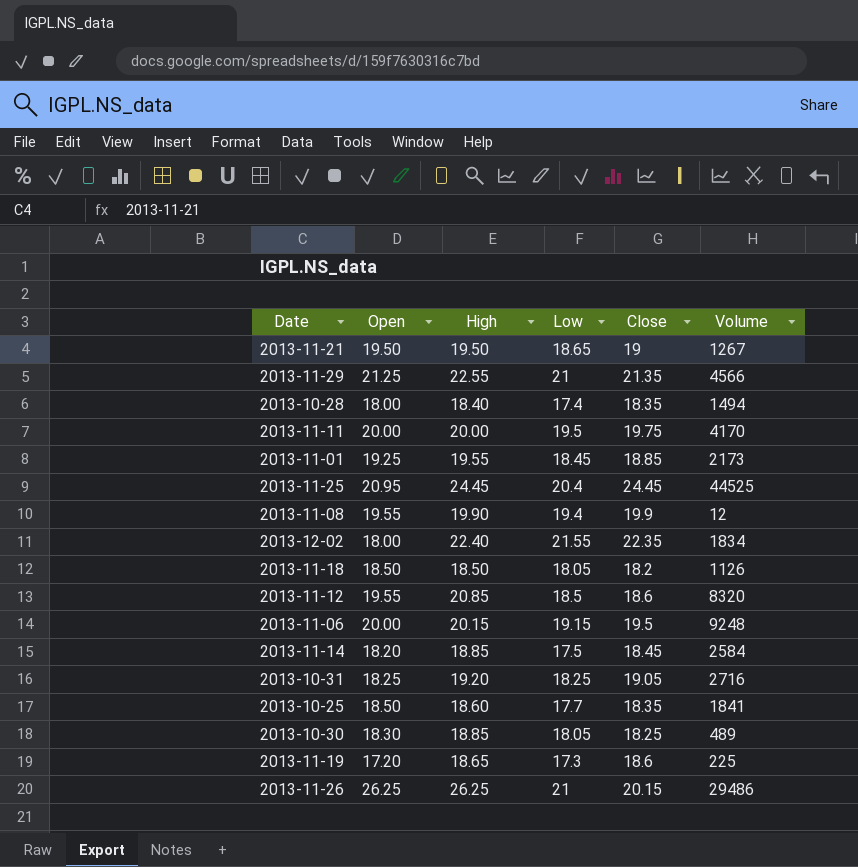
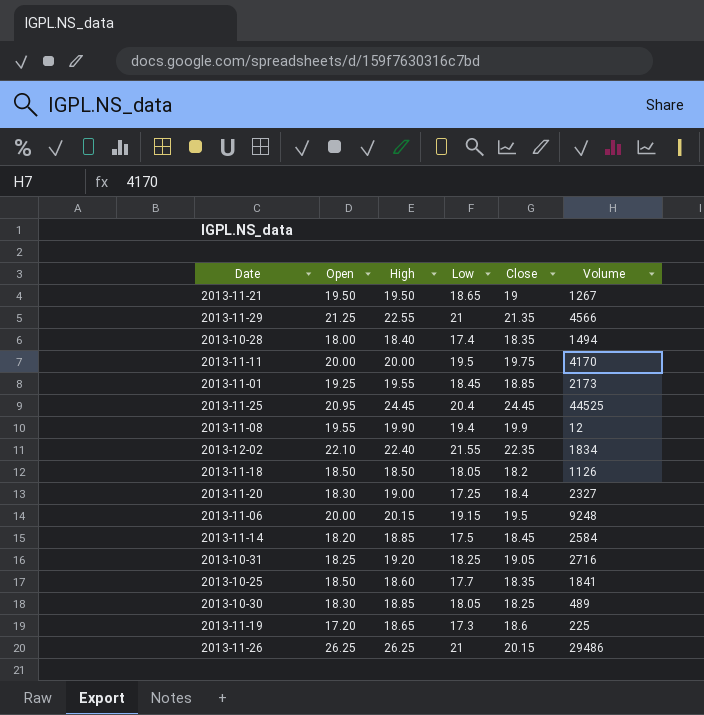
row 2013-11-12: 19.55 | 20.85 | 18.5 | 18.6 | 8320 -> none
2013-12-02 | Open: 18.00 -> 22.10
row 2013-11-20: none -> 18.30 | 19.00 | 17.25 | 18.4 | 2327

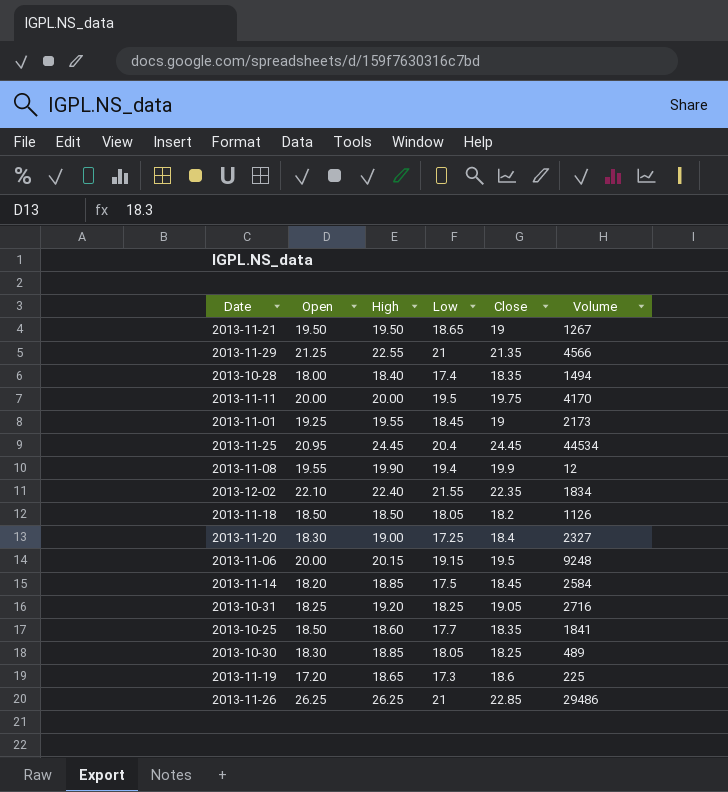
2013-11-01 | Close: 18.85 -> 19
2013-11-25 | Volume: 44525 -> 44534
2013-11-26 | Close: 20.15 -> 22.85

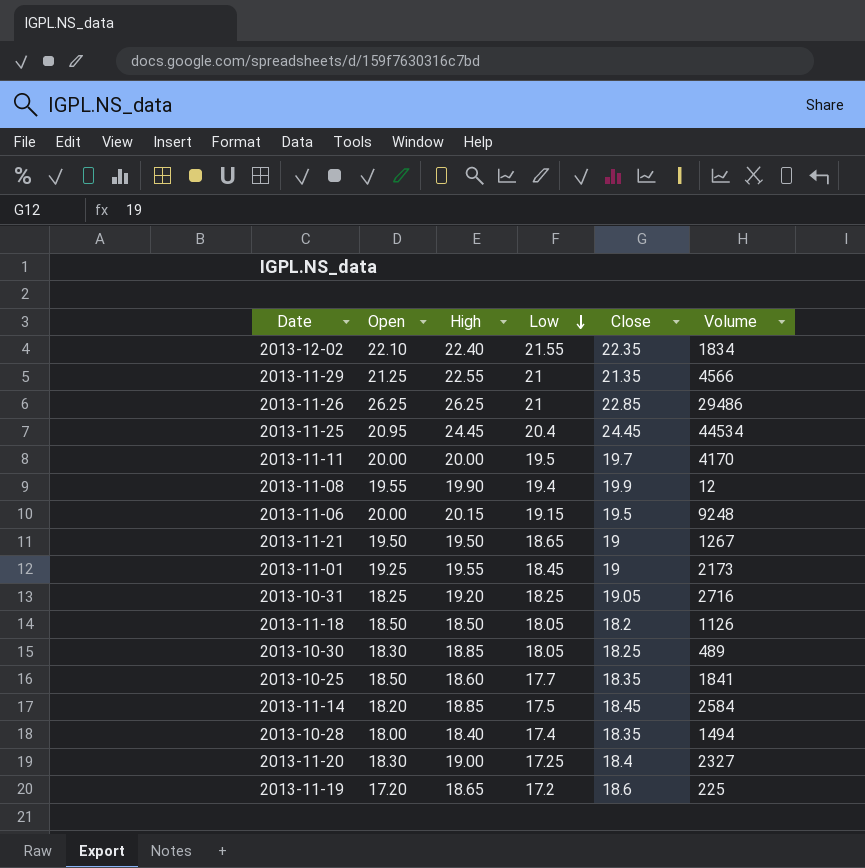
row order: none -> Low descending
2013-11-11 | Close: 19.75 -> 19.7
2013-11-19 | Low: 17.3 -> 17.2

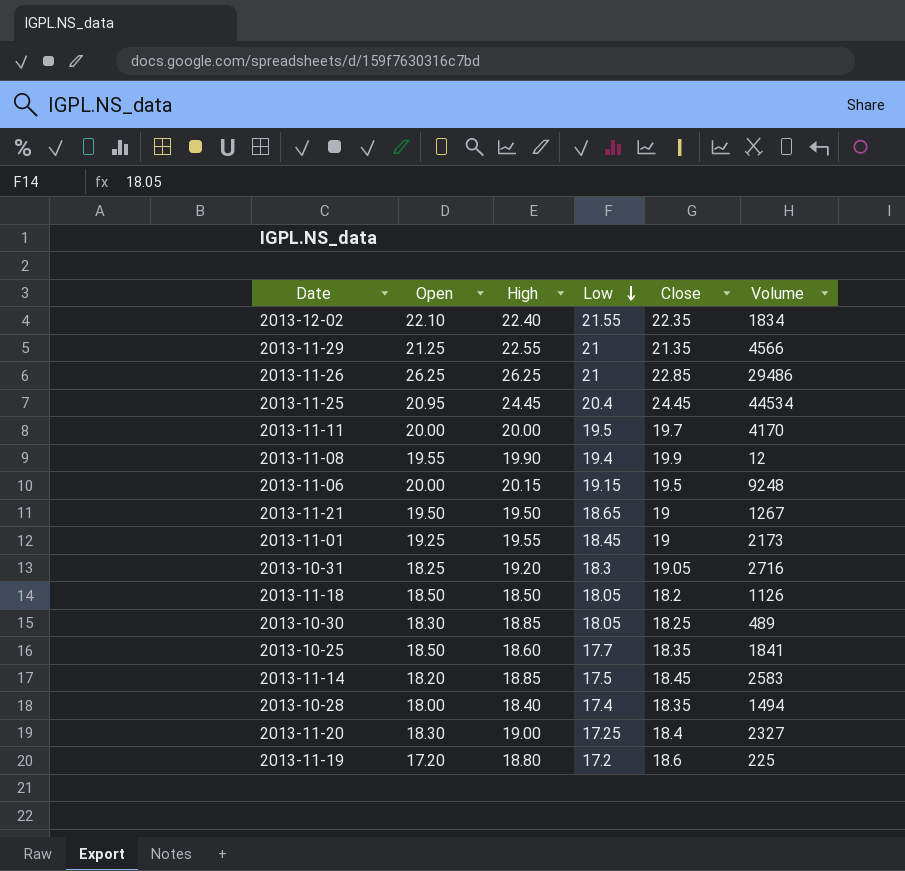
2013-10-31 | Low: 18.25 -> 18.3
2013-11-14 | Volume: 2584 -> 2583
2013-11-19 | High: 18.65 -> 18.80

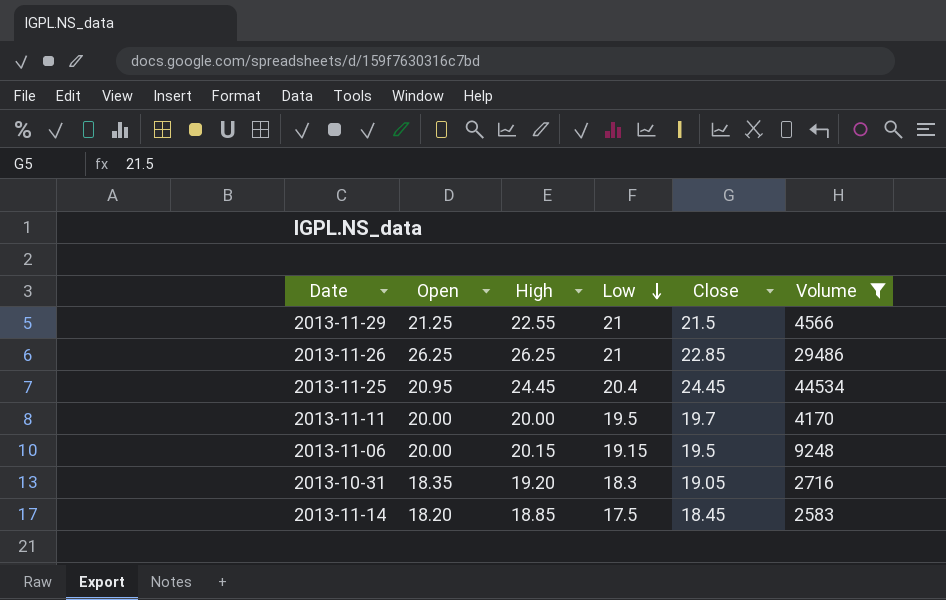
filter: none -> Volume >= 2583
2013-11-29 | Close: 21.35 -> 21.5
2013-10-31 | Open: 18.25 -> 18.35

